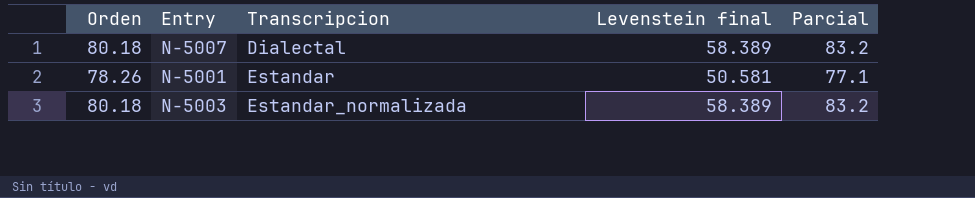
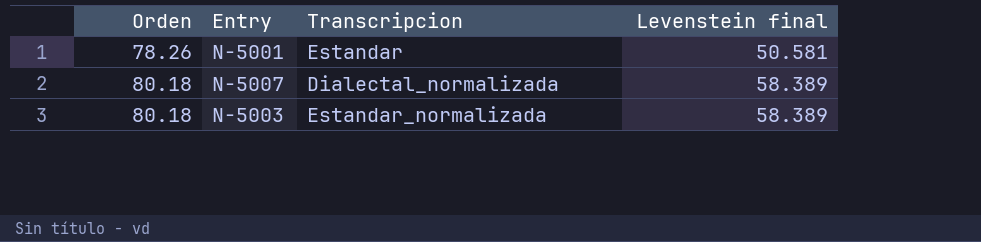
row order: Transcripcion ascending -> Orden ascending
column Parcial | position: 5 -> none
N-5007 | Transcripcion: Dialectal -> Dialectal_normalizada

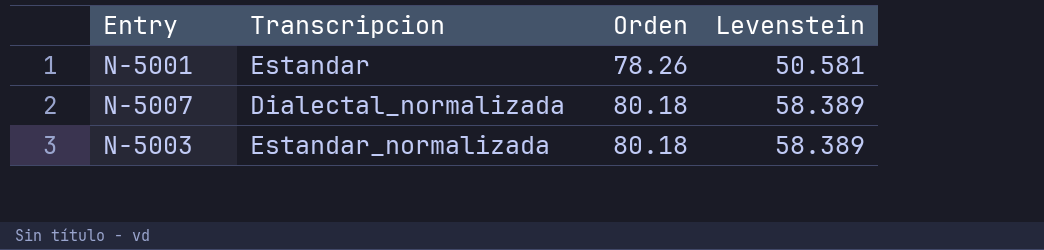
column Orden | position: 1 -> 3
column name: Levenstein final -> Levenstein

